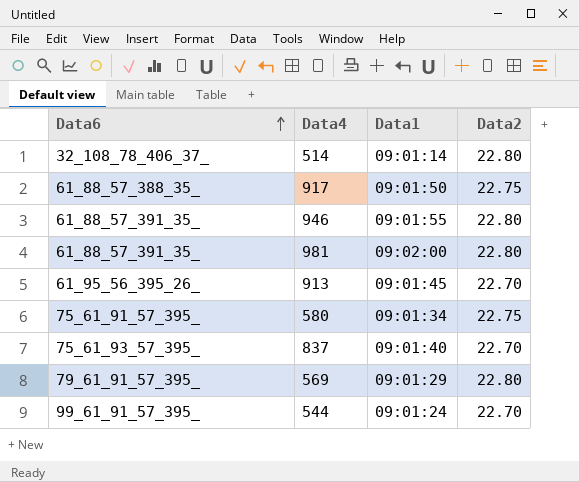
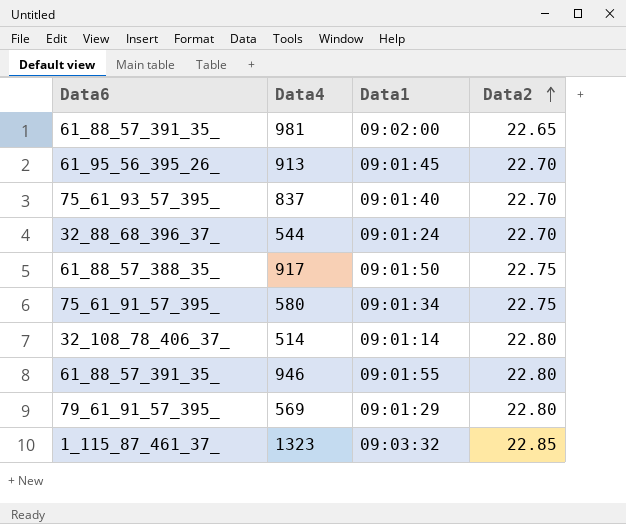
row order: Data6 ascending -> Data2 ascending
981 | Data2: 22.80 -> 22.65
544 | Data6: 99_61_91_57_395_ -> 32_88_68_396_37_
row 1323: none -> 1_115_87_461_37_ | 09:03:32 | 22.85

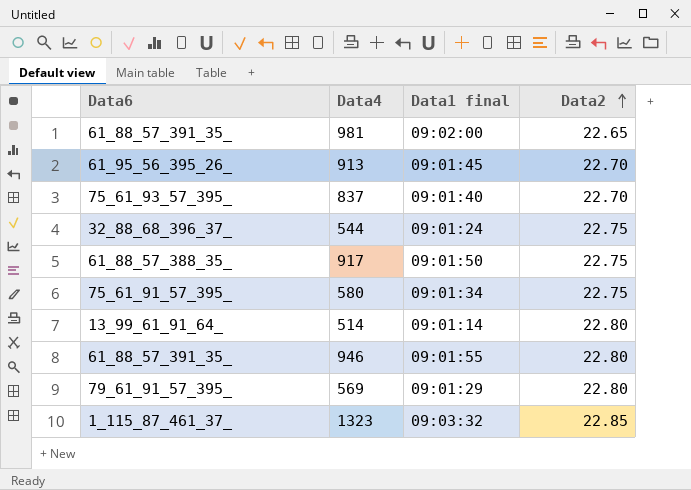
column name: Data1 -> Data1 final
544 | Data2: 22.70 -> 22.75
514 | Data6: 32_108_78_406_37_ -> 13_99_61_91_64_

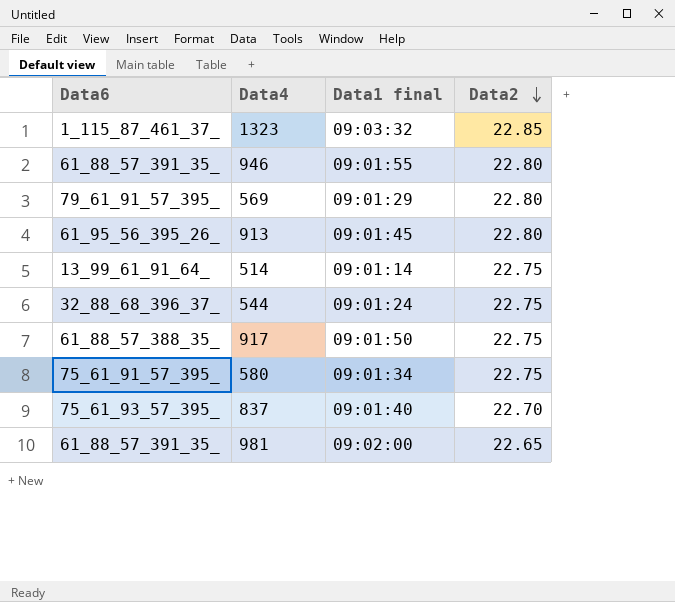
row order: Data2 ascending -> Data2 descending
913 | Data2: 22.70 -> 22.80
514 | Data2: 22.80 -> 22.75

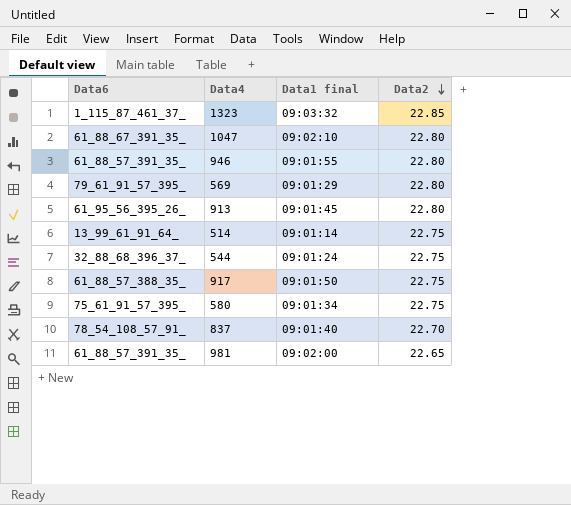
row 1047: none -> 61_88_67_391_35_ | 09:02:10 | 22.80
837 | Data6: 75_61_93_57_395_ -> 78_54_108_57_91_

